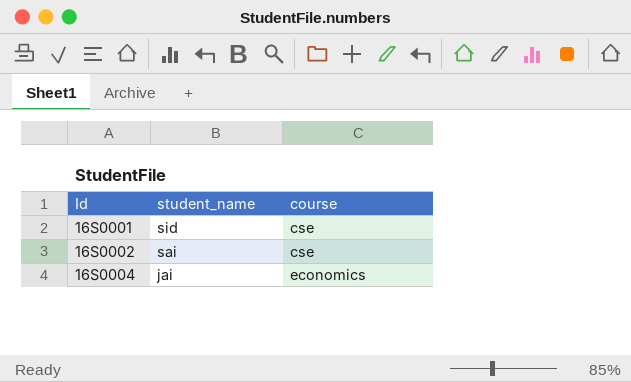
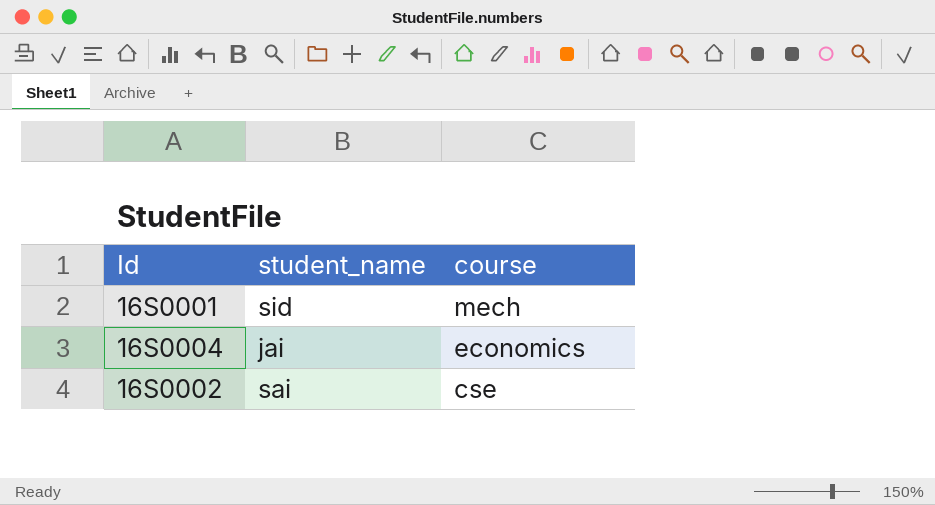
row order: Id ascending -> course descending
16S0001 | course: cse -> mech

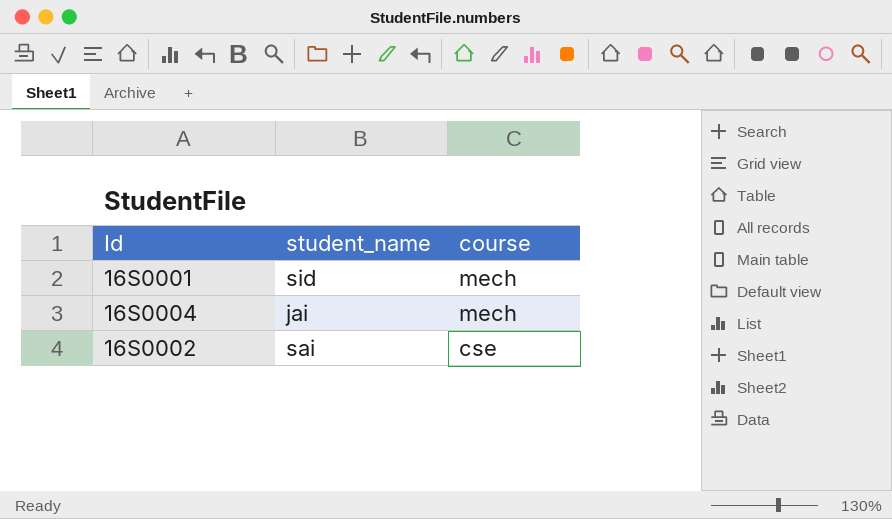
16S0004 | course: economics -> mech

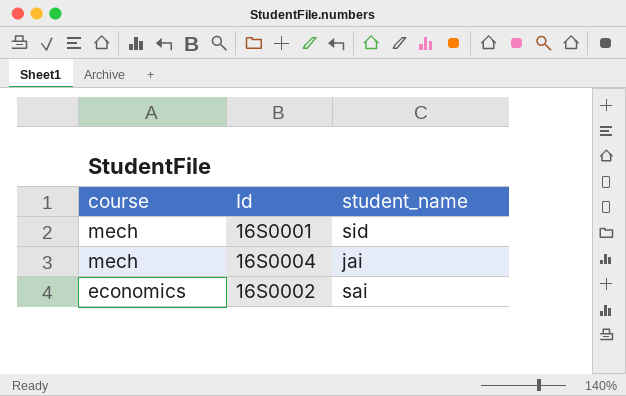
column course | position: 3 -> 1
16S0002 | course: cse -> economics

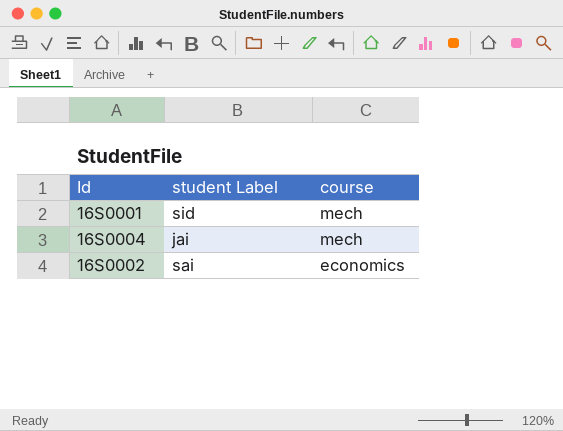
column name: student_name -> student Label
column course | position: 1 -> 3

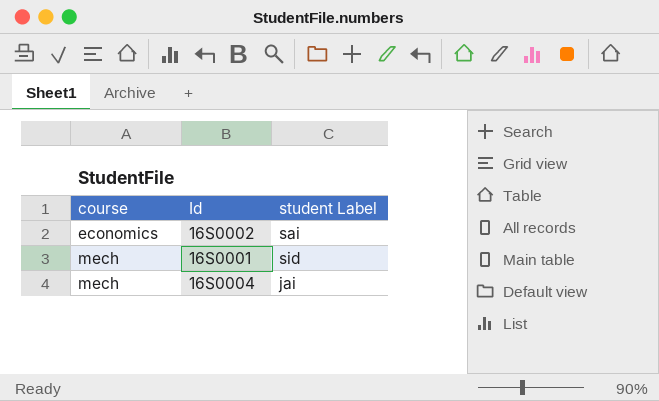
row order: course descending -> course ascending
column course | position: 3 -> 1

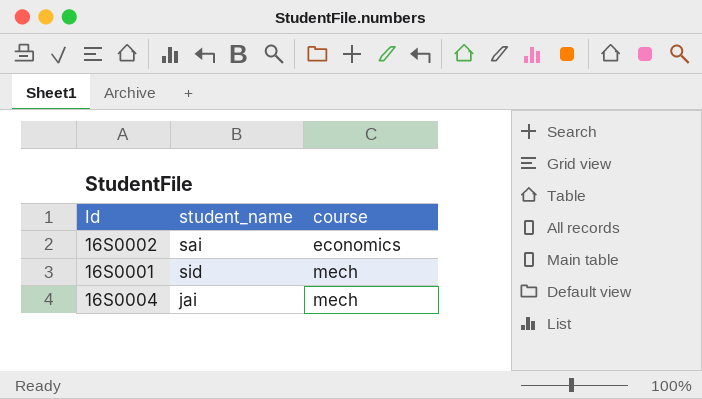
column name: student Label -> student_name
column course | position: 1 -> 3

